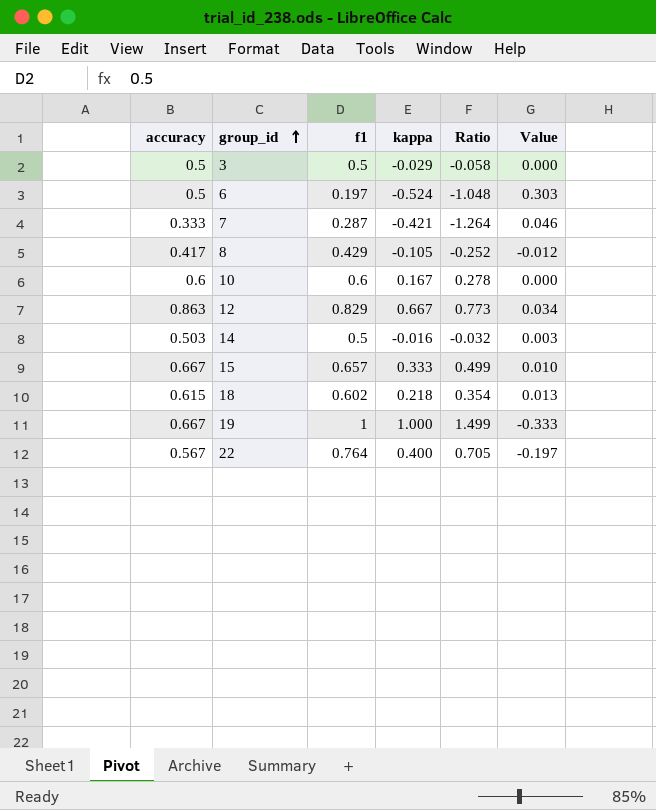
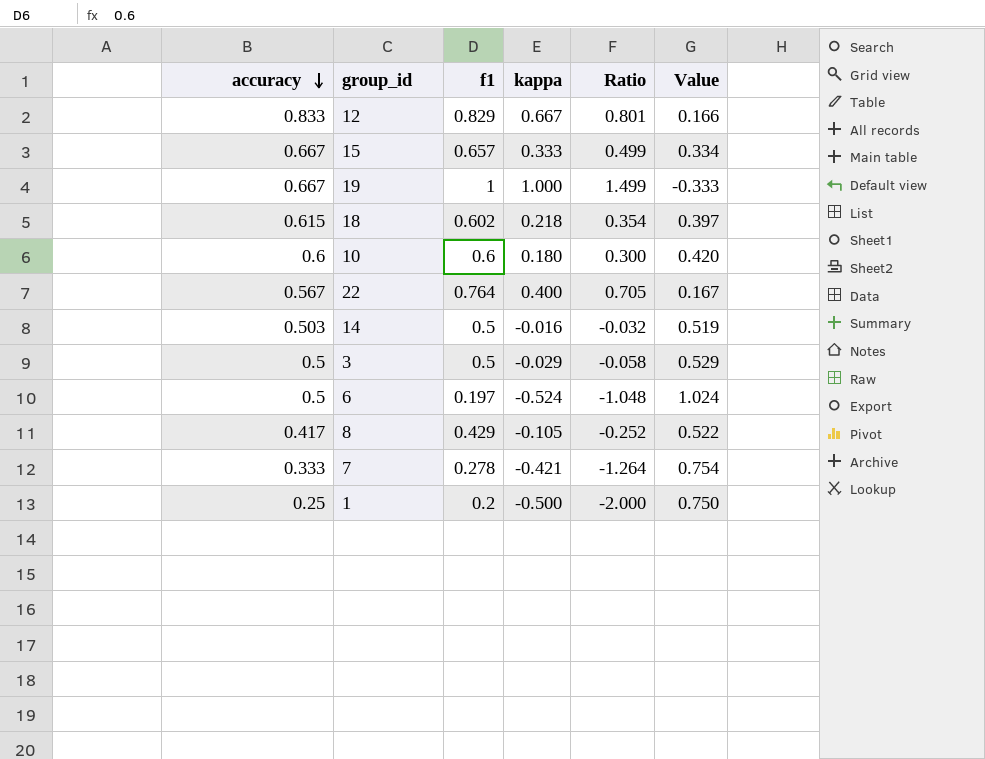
row order: group_id ascending -> accuracy descending
column Value | formula: [accuracy] - [f1] -> [accuracy] - [kappa]
12 | accuracy: 0.863 -> 0.833
12 | Ratio: 0.773 -> 0.801
10 | kappa: 0.167 -> 0.180
10 | Ratio: 0.278 -> 0.300
7 | f1: 0.287 -> 0.278
row 1: none -> 0.25 | 0.2 | -0.500 | -2.000 | 0.750

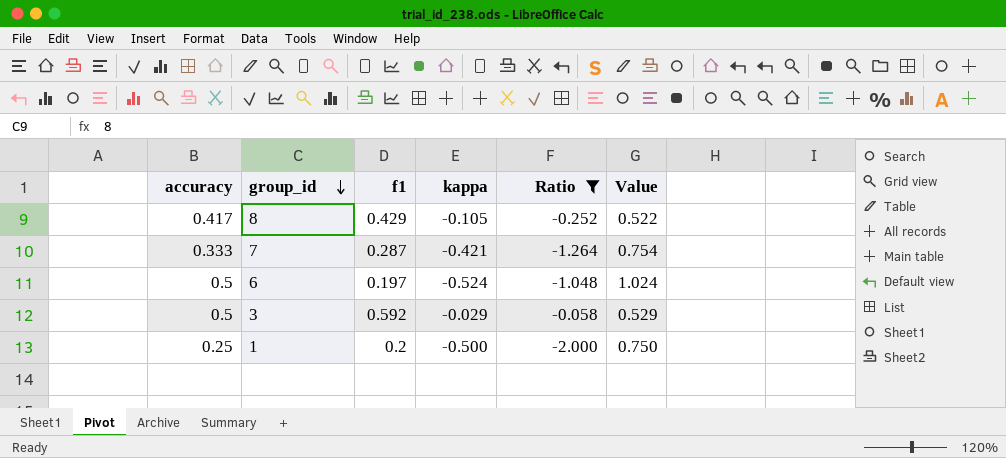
filter: none -> Ratio <= -0.058
row order: accuracy descending -> group_id descending
7 | f1: 0.278 -> 0.287
3 | f1: 0.5 -> 0.592

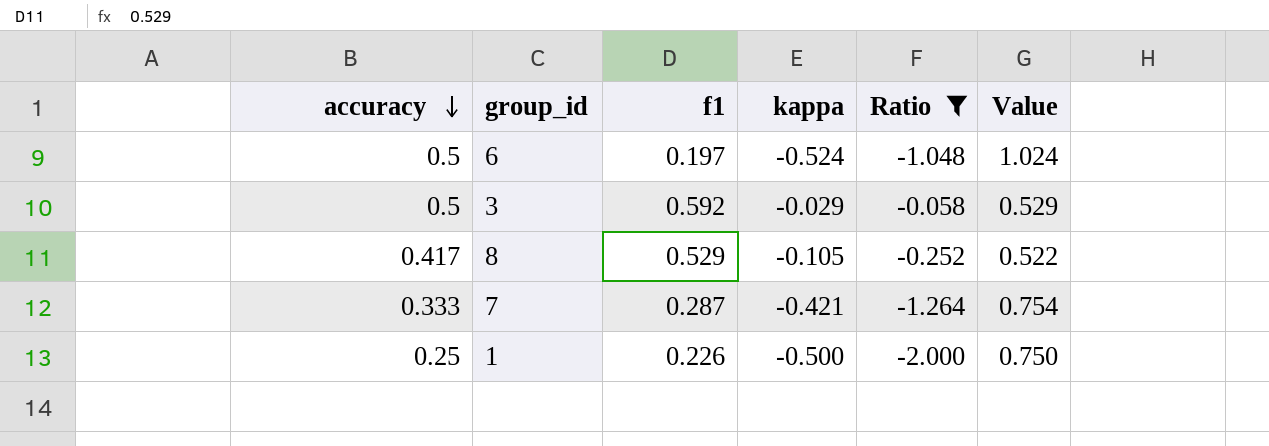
row order: group_id descending -> accuracy descending
8 | f1: 0.429 -> 0.529
1 | f1: 0.2 -> 0.226

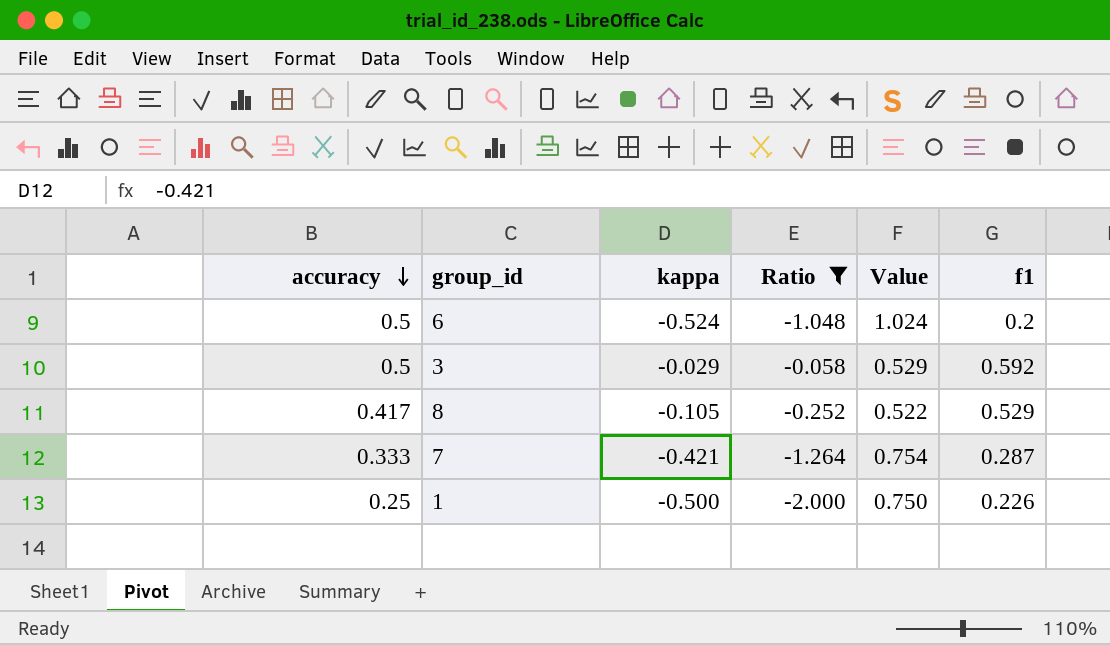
column f1 | position: 3 -> 6
6 | f1: 0.197 -> 0.2

